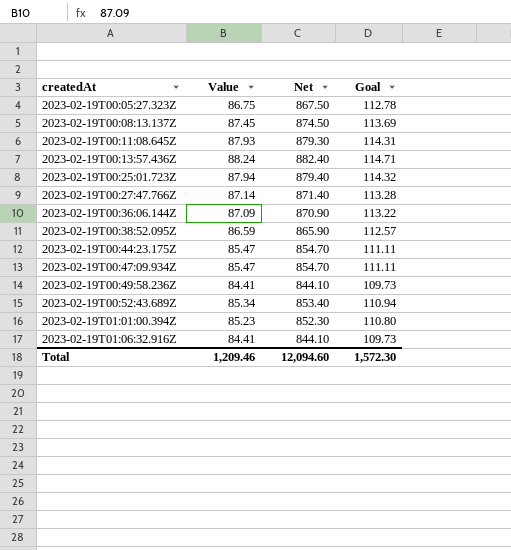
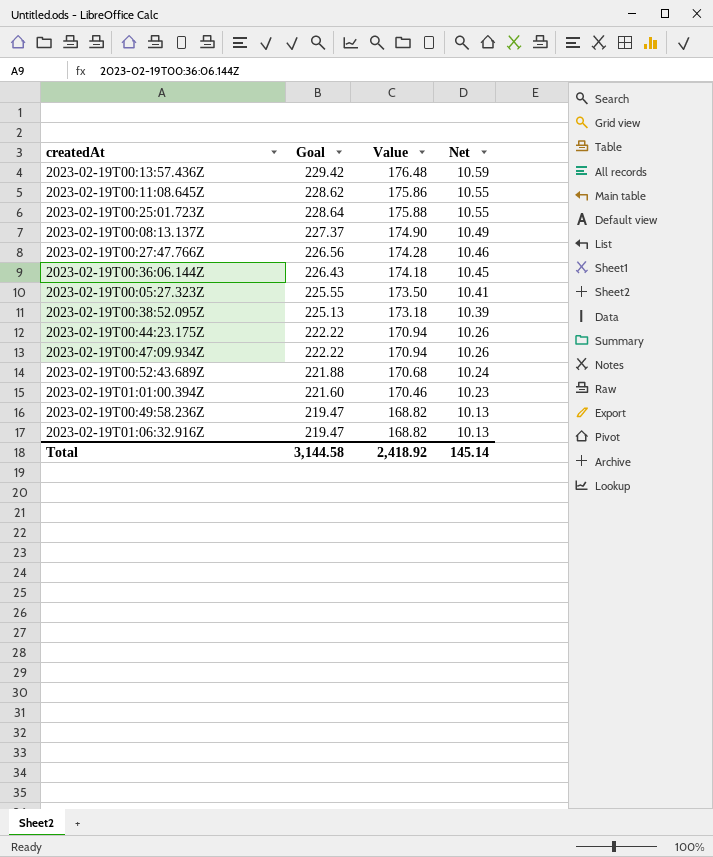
row order: createdAt ascending -> Net descending
column Goal | position: 4 -> 2
column Net | formula: [Value] * 10 -> [Value] * 0.06
2023-02-19T00:13:57.436Z | Goal: 114.71 -> 229.42
2023-02-19T00:13:57.436Z | Value: 88.24 -> 176.48
2023-02-19T00:11:08.645Z | Goal: 114.31 -> 228.62
2023-02-19T00:11:08.645Z | Value: 87.93 -> 175.86
2023-02-19T00:25:01.723Z | Goal: 114.32 -> 228.64
2023-02-19T00:25:01.723Z | Value: 87.94 -> 175.88
2023-02-19T00:08:13.137Z | Goal: 113.69 -> 227.37
2023-02-19T00:08:13.137Z | Value: 87.45 -> 174.90
2023-02-19T00:27:47.766Z | Goal: 113.28 -> 226.56
2023-02-19T00:27:47.766Z | Value: 87.14 -> 174.28
2023-02-19T00:36:06.144Z | Goal: 113.22 -> 226.43
2023-02-19T00:36:06.144Z | Value: 87.09 -> 174.18
2023-02-19T00:05:27.323Z | Goal: 112.78 -> 225.55
2023-02-19T00:05:27.323Z | Value: 86.75 -> 173.50
2023-02-19T00:38:52.095Z | Goal: 112.57 -> 225.13
2023-02-19T00:38:52.095Z | Value: 86.59 -> 173.18
2023-02-19T00:44:23.175Z | Goal: 111.11 -> 222.22
2023-02-19T00:44:23.175Z | Value: 85.47 -> 170.94
2023-02-19T00:47:09.934Z | Goal: 111.11 -> 222.22
2023-02-19T00:47:09.934Z | Value: 85.47 -> 170.94
2023-02-19T00:52:43.689Z | Goal: 110.94 -> 221.88
2023-02-19T00:52:43.689Z | Value: 85.34 -> 170.68
2023-02-19T01:01:00.394Z | Goal: 110.80 -> 221.60
2023-02-19T01:01:00.394Z | Value: 85.23 -> 170.46
2023-02-19T00:49:58.236Z | Goal: 109.73 -> 219.47
2023-02-19T00:49:58.236Z | Value: 84.41 -> 168.82
2023-02-19T01:06:32.916Z | Goal: 109.73 -> 219.47
2023-02-19T01:06:32.916Z | Value: 84.41 -> 168.82
Total | Goal: 1,572.30 -> 3,144.58
Total | Value: 1,209.46 -> 2,418.92
Total | Net: 12,094.60 -> 145.14

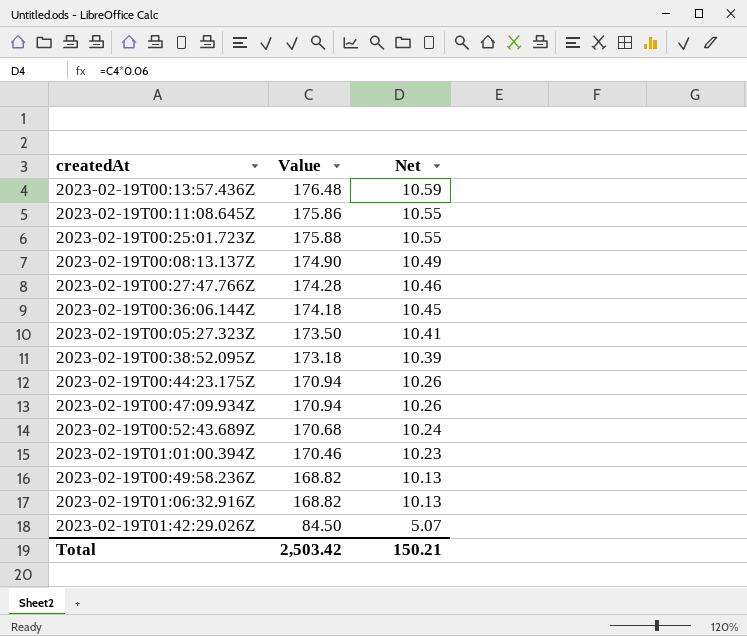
column Goal | formula: [Value] * 1.3 -> none
row 2023-02-19T01:42:29.026Z: none -> 84.50 | 5.07
Total | Value: 2,418.92 -> 2,503.42
Total | Net: 145.14 -> 150.21

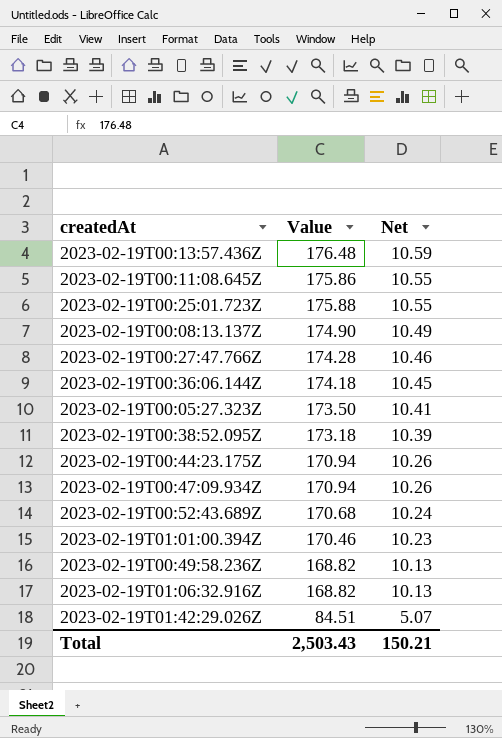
2023-02-19T01:42:29.026Z | Value: 84.50 -> 84.51
Total | Value: 2,503.42 -> 2,503.43

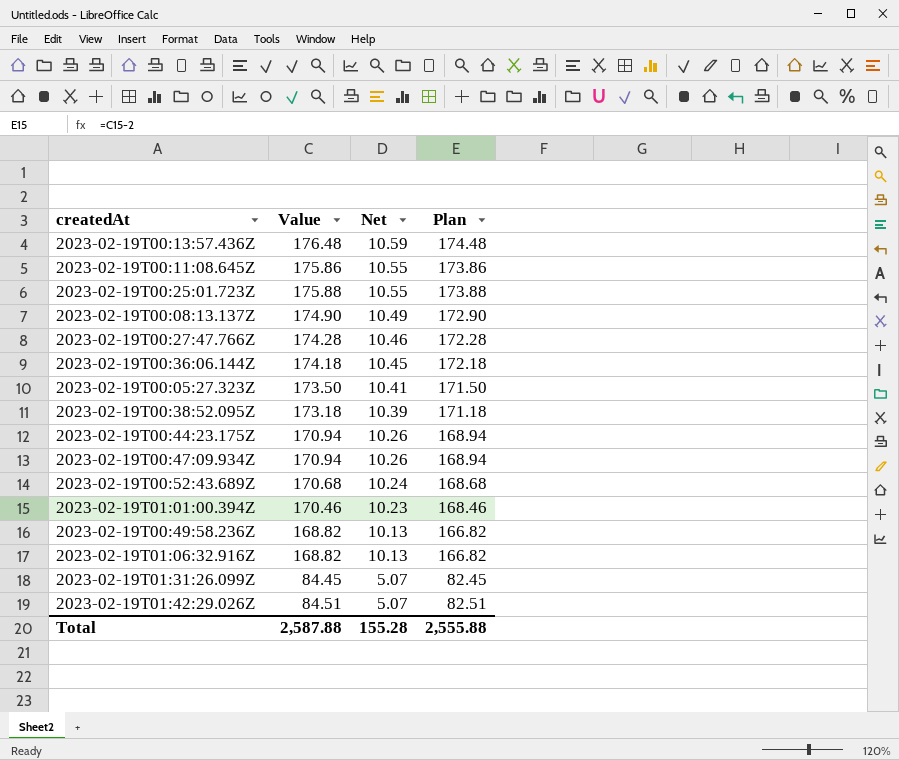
column Plan | formula: none -> [Value] - 2
row 2023-02-19T01:31:26.099Z: none -> 84.45 | 5.07 | 82.45
Total | Value: 2,503.43 -> 2,587.88
Total | Net: 150.21 -> 155.28

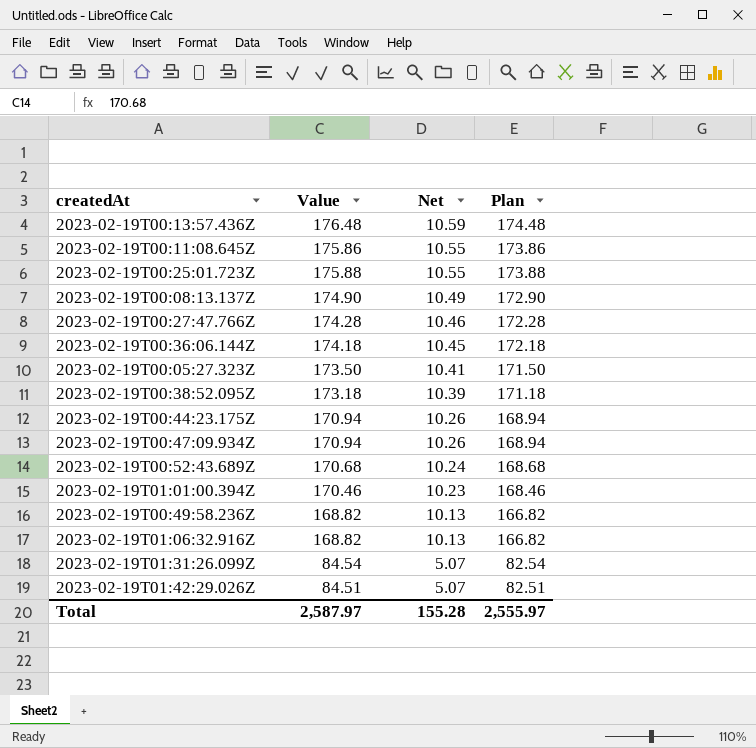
2023-02-19T01:31:26.099Z | Value: 84.45 -> 84.54
2023-02-19T01:31:26.099Z | Plan: 82.45 -> 82.54
Total | Value: 2,587.88 -> 2,587.97
Total | Plan: 2,555.88 -> 2,555.97

